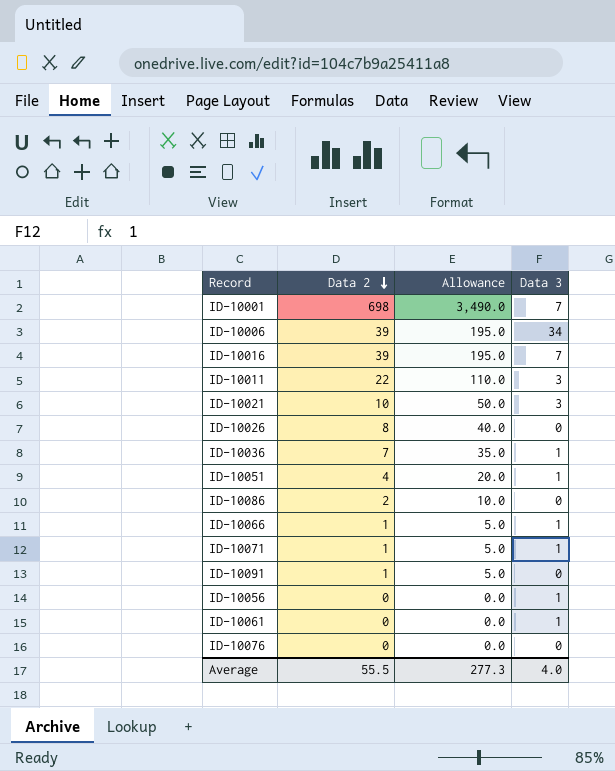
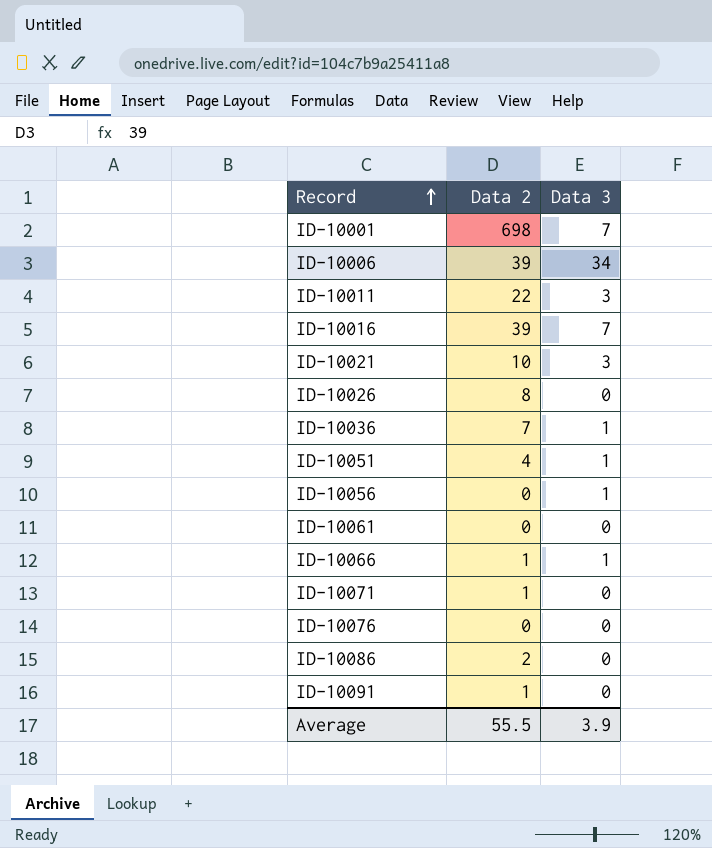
row order: Data 2 descending -> Record ascending
column Allowance | formula: [Data 2] * 5 -> none
ID-10061 | Data 3: 1 -> 0
ID-10071 | Data 3: 1 -> 0
Average | Data 3: 4.0 -> 3.9

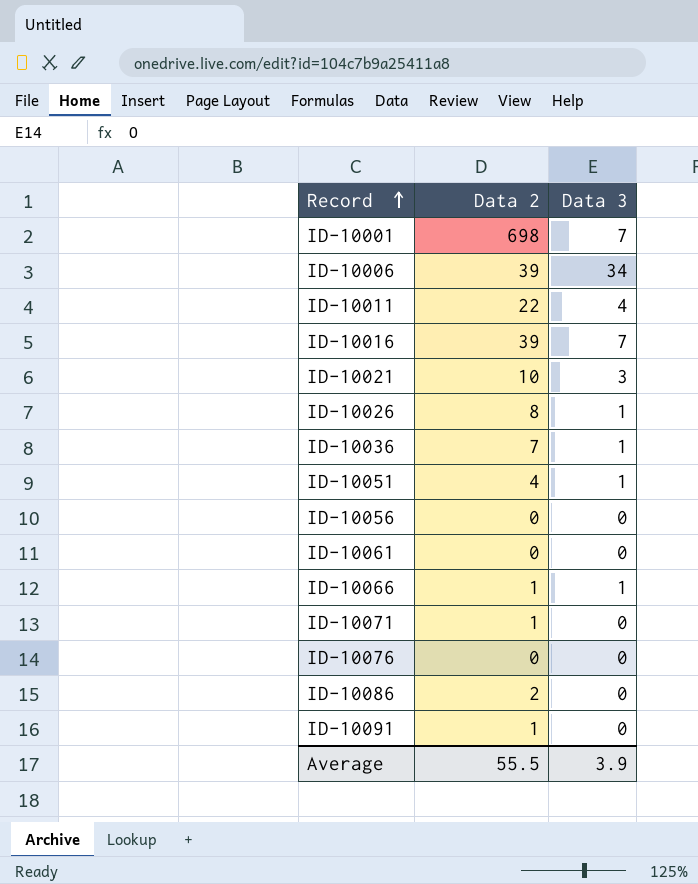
ID-10011 | Data 3: 3 -> 4
ID-10026 | Data 3: 0 -> 1
ID-10056 | Data 3: 1 -> 0

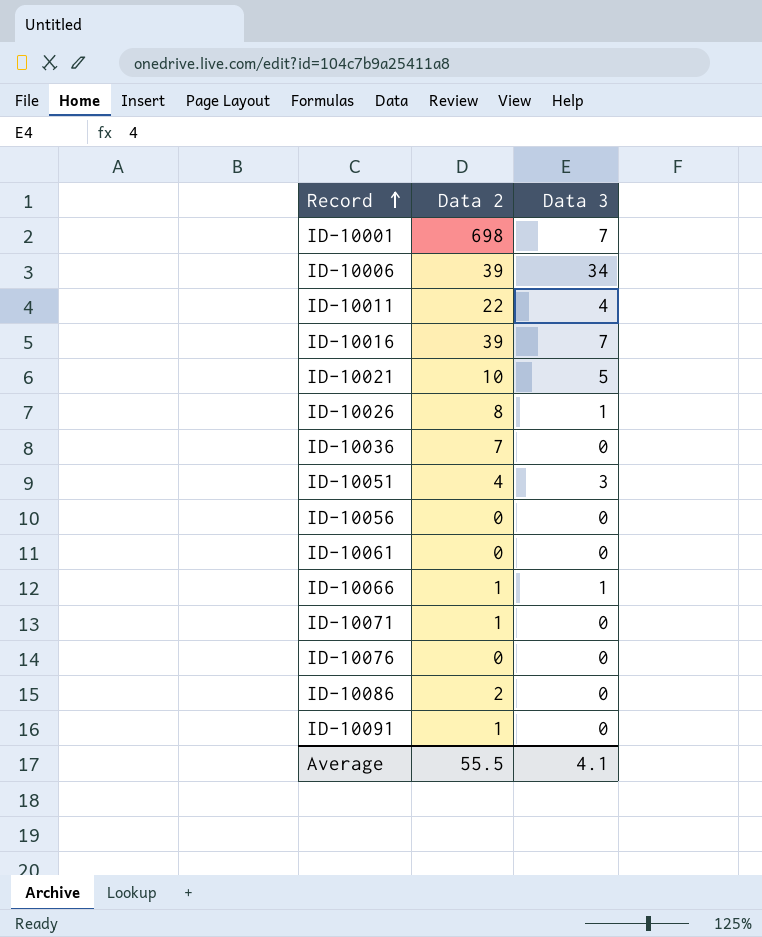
ID-10021 | Data 3: 3 -> 5
ID-10036 | Data 3: 1 -> 0
ID-10051 | Data 3: 1 -> 3
Average | Data 3: 3.9 -> 4.1

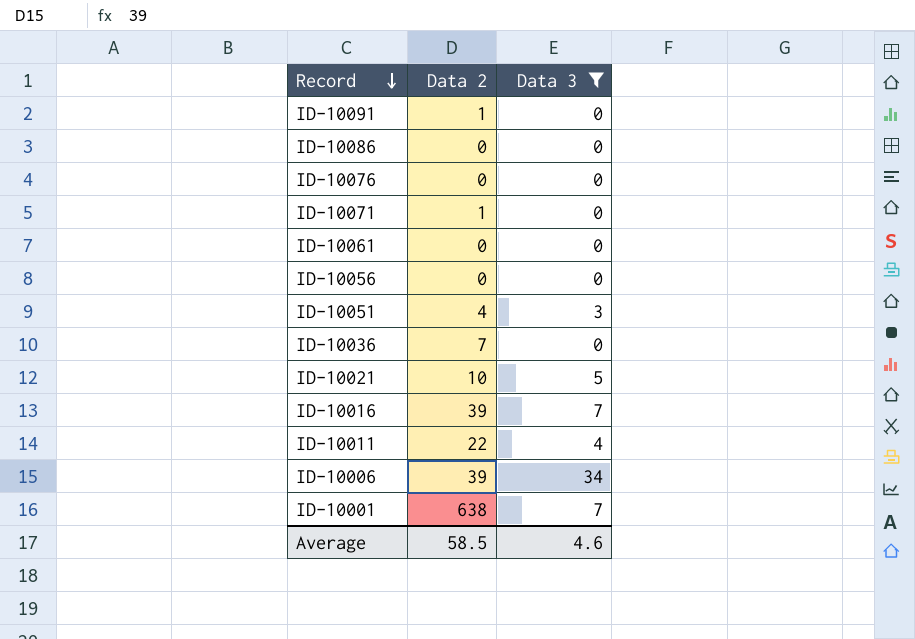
filter: none -> Data 3 != 1
row order: Record ascending -> Record descending
ID-10086 | Data 2: 2 -> 0
ID-10001 | Data 2: 698 -> 638
Average | Data 2: 55.5 -> 58.5
Average | Data 3: 4.1 -> 4.6

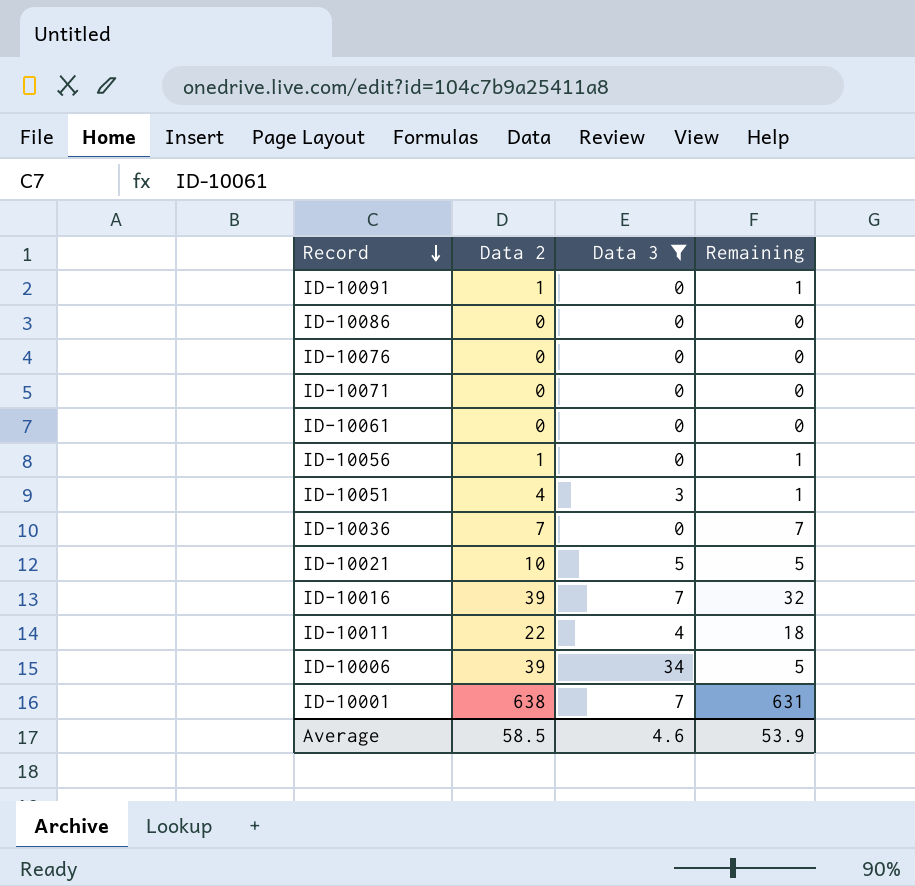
column Remaining | formula: none -> [Data 2] - [Data 3]
ID-10071 | Data 2: 1 -> 0
ID-10056 | Data 2: 0 -> 1

